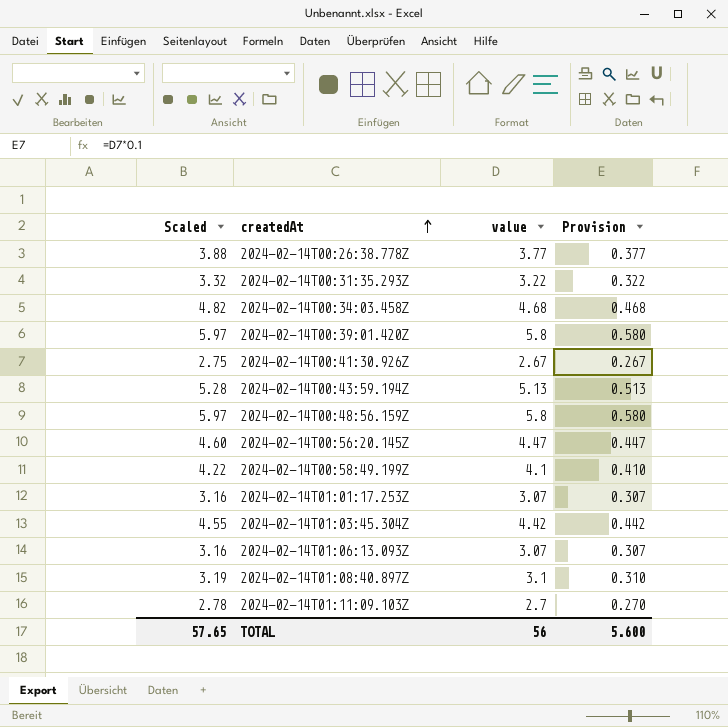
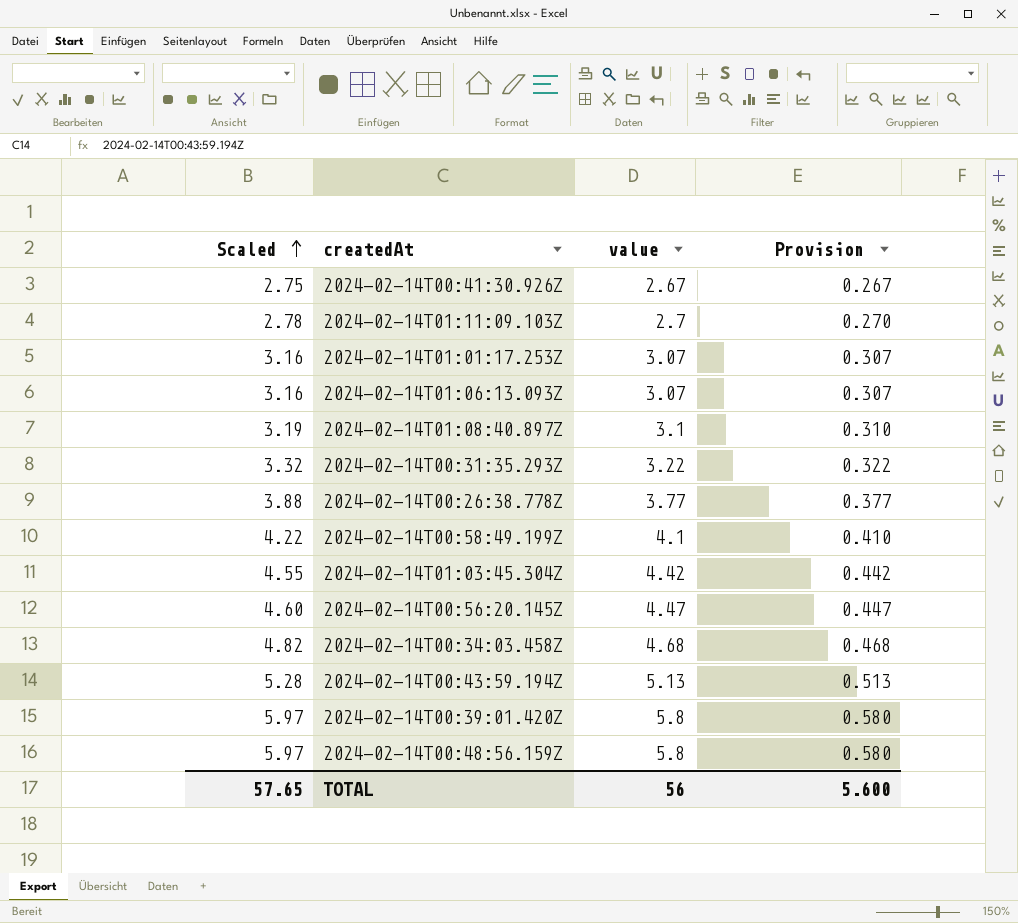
row order: createdAt ascending -> Scaled ascending

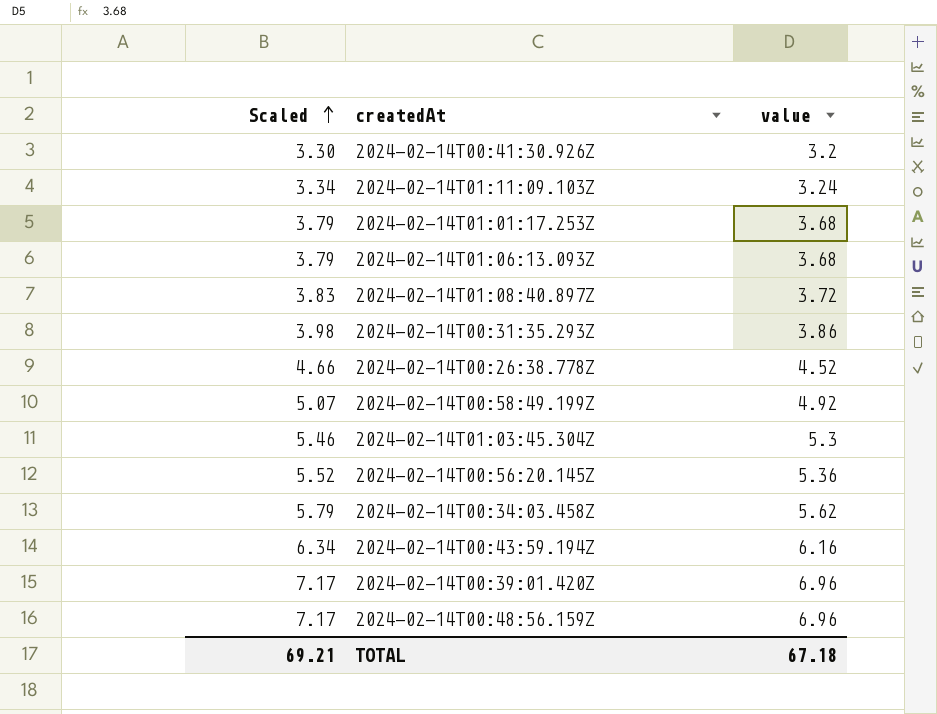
column Provision | formula: [value] * 0.1 -> none
2024-02-14T00:41:30.926Z | Scaled: 2.75 -> 3.30
2024-02-14T00:41:30.926Z | value: 2.67 -> 3.2
2024-02-14T01:11:09.103Z | Scaled: 2.78 -> 3.34
2024-02-14T01:11:09.103Z | value: 2.7 -> 3.24
2024-02-14T01:01:17.253Z | Scaled: 3.16 -> 3.79
2024-02-14T01:01:17.253Z | value: 3.07 -> 3.68
2024-02-14T01:06:13.093Z | Scaled: 3.16 -> 3.79
2024-02-14T01:06:13.093Z | value: 3.07 -> 3.68
2024-02-14T01:08:40.897Z | Scaled: 3.19 -> 3.83
2024-02-14T01:08:40.897Z | value: 3.1 -> 3.72
2024-02-14T00:31:35.293Z | Scaled: 3.32 -> 3.98
2024-02-14T00:31:35.293Z | value: 3.22 -> 3.86
2024-02-14T00:26:38.778Z | Scaled: 3.88 -> 4.66
2024-02-14T00:26:38.778Z | value: 3.77 -> 4.52
2024-02-14T00:58:49.199Z | Scaled: 4.22 -> 5.07
2024-02-14T00:58:49.199Z | value: 4.1 -> 4.92
2024-02-14T01:03:45.304Z | Scaled: 4.55 -> 5.46
2024-02-14T01:03:45.304Z | value: 4.42 -> 5.3
2024-02-14T00:56:20.145Z | Scaled: 4.60 -> 5.52
2024-02-14T00:56:20.145Z | value: 4.47 -> 5.36
2024-02-14T00:34:03.458Z | Scaled: 4.82 -> 5.79
2024-02-14T00:34:03.458Z | value: 4.68 -> 5.62
2024-02-14T00:43:59.194Z | Scaled: 5.28 -> 6.34
2024-02-14T00:43:59.194Z | value: 5.13 -> 6.16
2024-02-14T00:39:01.420Z | Scaled: 5.97 -> 7.17
2024-02-14T00:39:01.420Z | value: 5.8 -> 6.96
2024-02-14T00:48:56.159Z | Scaled: 5.97 -> 7.17
2024-02-14T00:48:56.159Z | value: 5.8 -> 6.96
TOTAL | Scaled: 57.65 -> 69.21
TOTAL | value: 56 -> 67.18

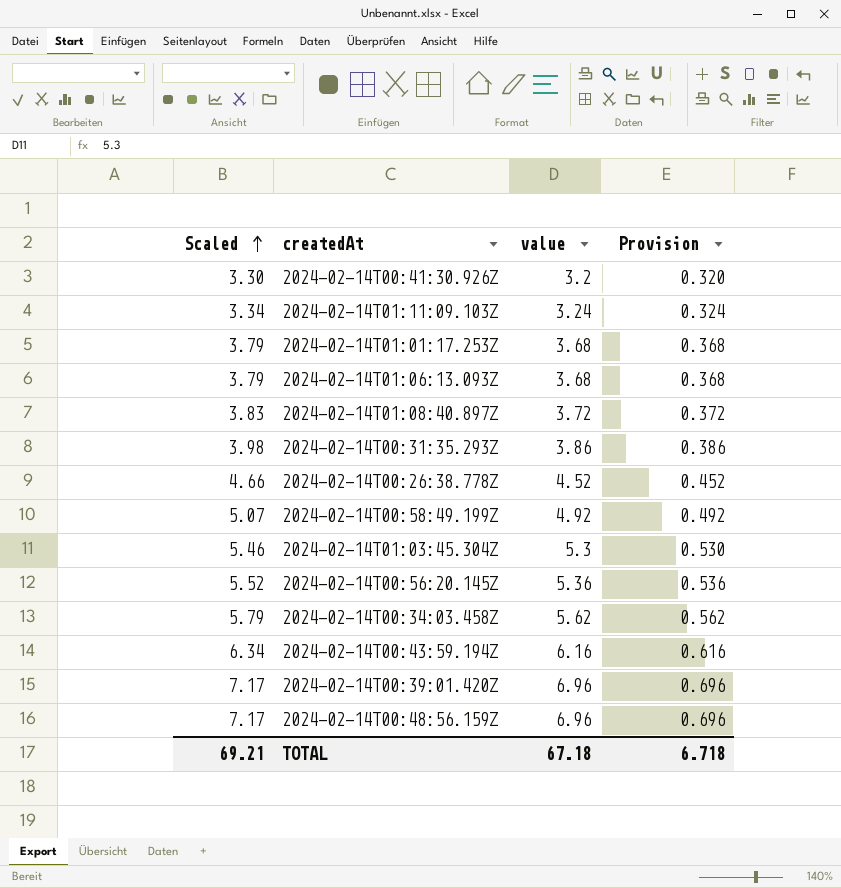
column Provision | formula: none -> [value] * 0.1

